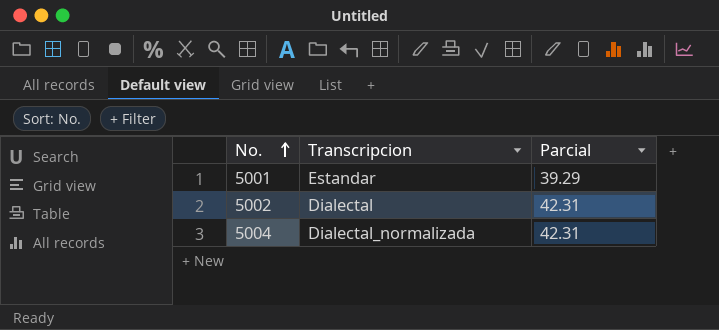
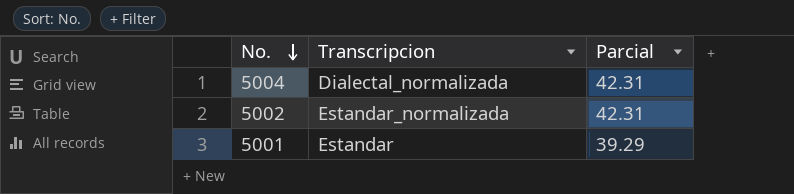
row order: No. ascending -> No. descending
5002 | Transcripcion: Dialectal -> Estandar_normalizada

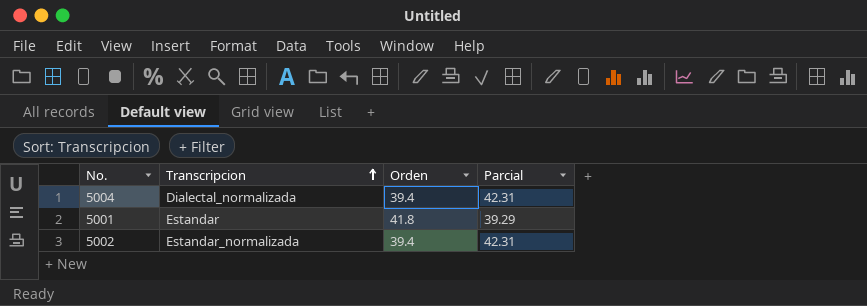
row order: No. descending -> Transcripcion ascending
column Orden | position: none -> 3

